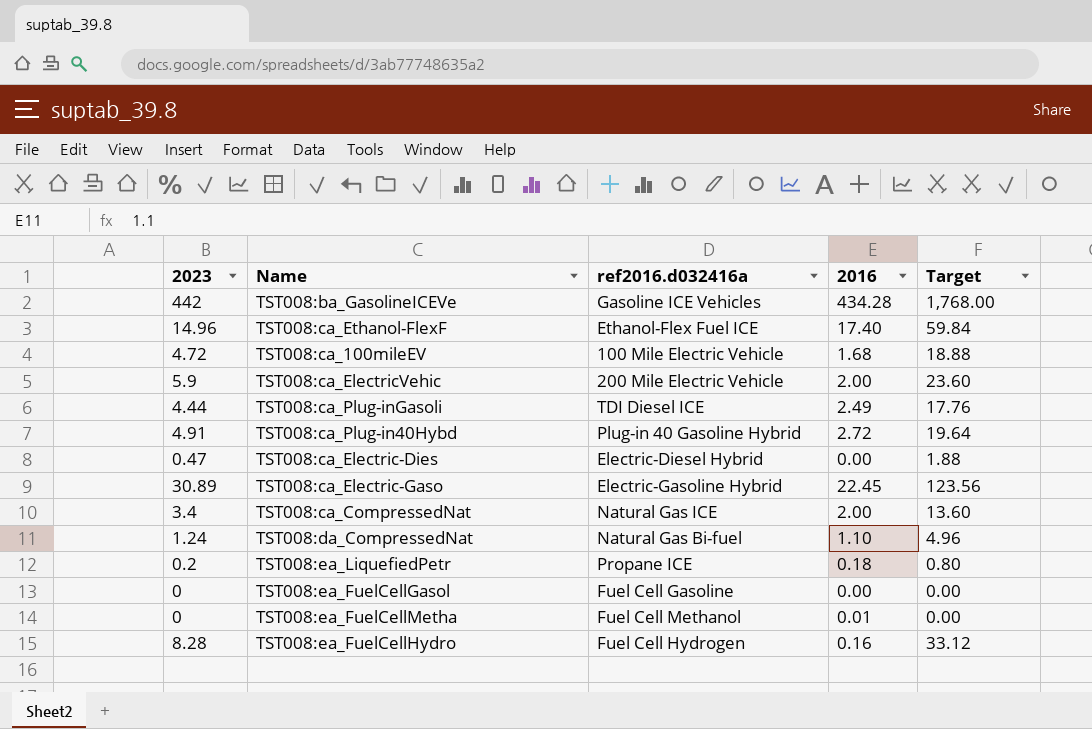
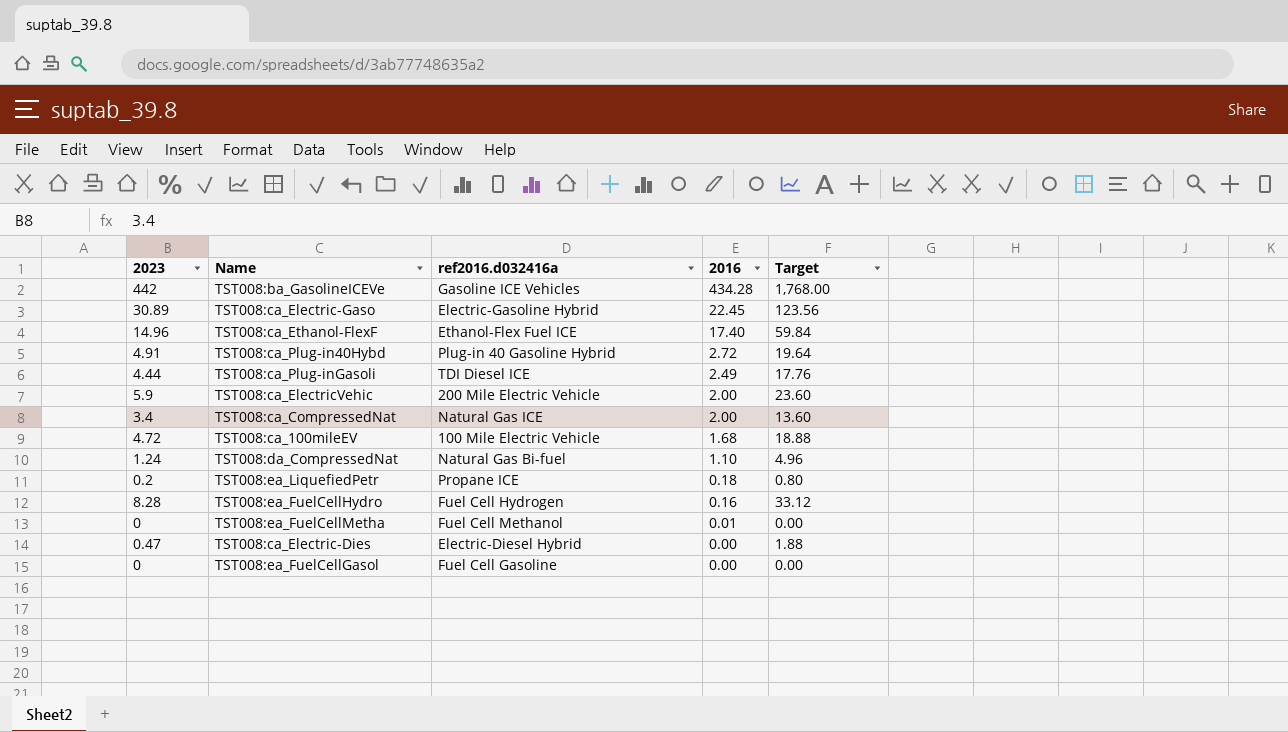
row order: none -> 2016 descending

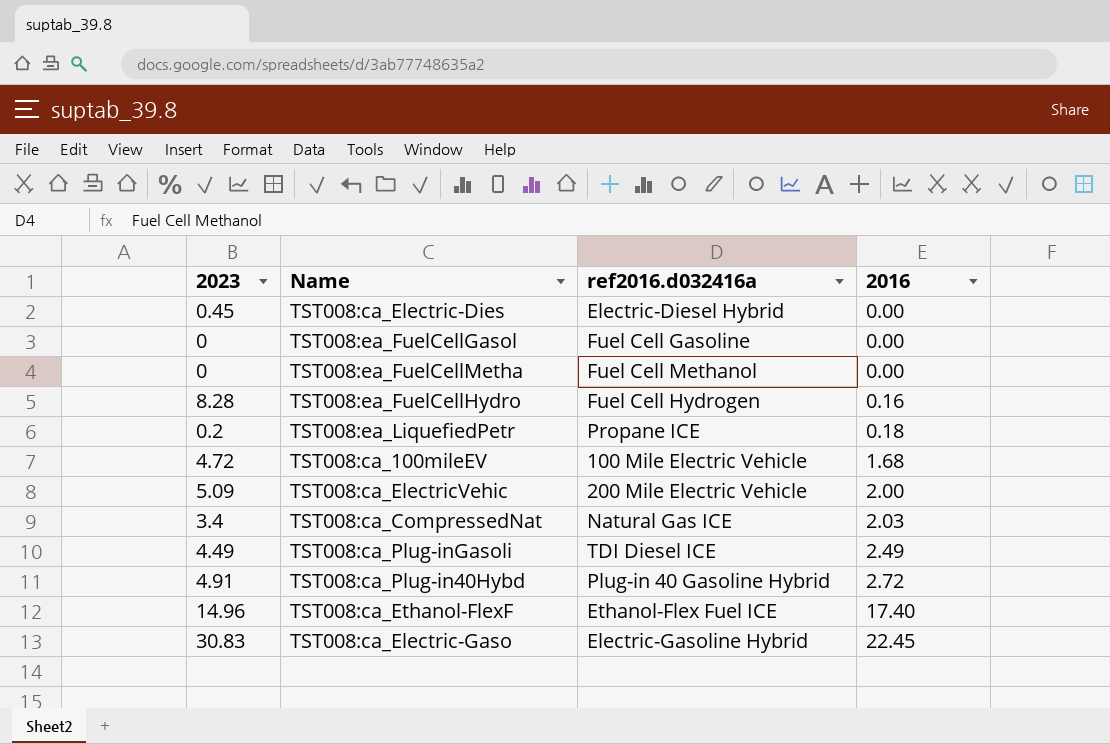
row order: 2016 descending -> 2016 ascending
column Target | formula: [2023] * 4 -> none
row TST008:ba_GasolineICEVe: 442 | Gasoline ICE Vehicles | 434.28 | 1,768.00 -> none
row TST008:da_CompressedNat: 1.24 | Natural Gas Bi-fuel | 1.10 | 4.96 -> none
TST008:ca_Electric-Dies | 2023: 0.47 -> 0.45
TST008:ea_FuelCellMetha | 2016: 0.01 -> 0.00
TST008:ca_ElectricVehic | 2023: 5.9 -> 5.09
TST008:ca_CompressedNat | 2016: 2.00 -> 2.03
TST008:ca_Plug-inGasoli | 2023: 4.44 -> 4.49
TST008:ca_Electric-Gaso | 2023: 30.89 -> 30.83

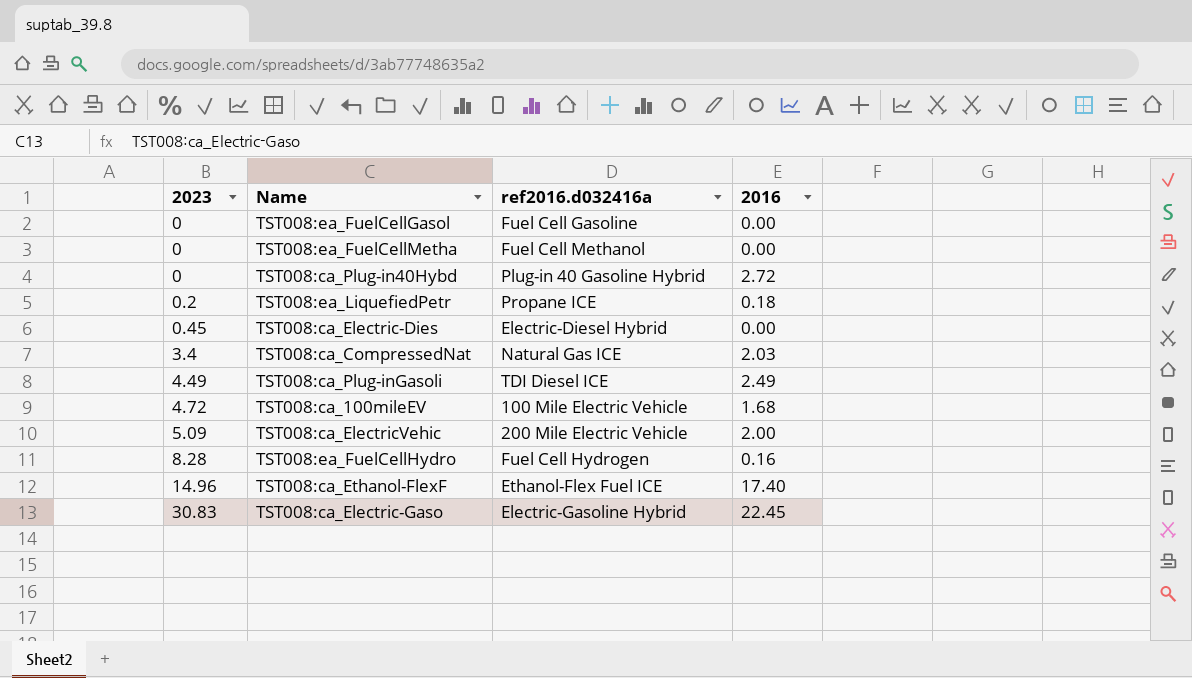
row order: 2016 ascending -> 2023 ascending
TST008:ca_Plug-in40Hybd | 2023: 4.91 -> 0

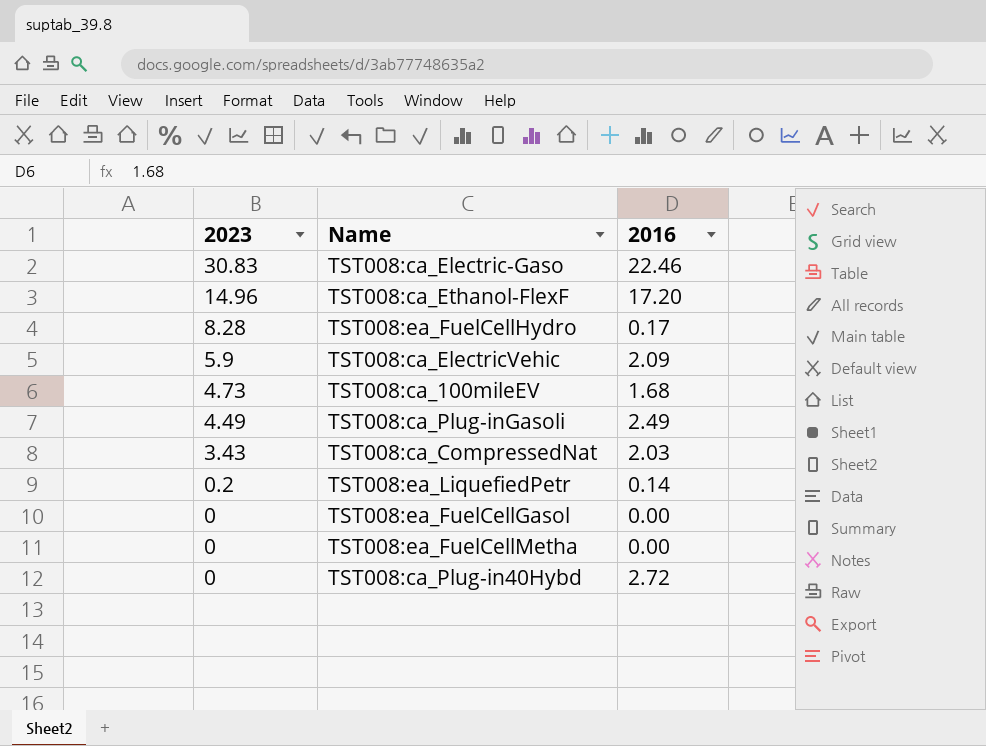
row order: 2023 ascending -> 2023 descending
column ref2016.d032416a | position: 3 -> none
row TST008:ca_Electric-Dies: 0.45 | Electric-Diesel Hybrid | 0.00 -> none
TST008:ca_Electric-Gaso | 2016: 22.45 -> 22.46
TST008:ca_Ethanol-FlexF | 2016: 17.40 -> 17.20
TST008:ea_FuelCellHydro | 2016: 0.16 -> 0.17
TST008:ca_ElectricVehic | 2023: 5.09 -> 5.9
TST008:ca_ElectricVehic | 2016: 2.00 -> 2.09
TST008:ca_100mileEV | 2023: 4.72 -> 4.73
TST008:ca_CompressedNat | 2023: 3.4 -> 3.43
TST008:ea_LiquefiedPetr | 2016: 0.18 -> 0.14

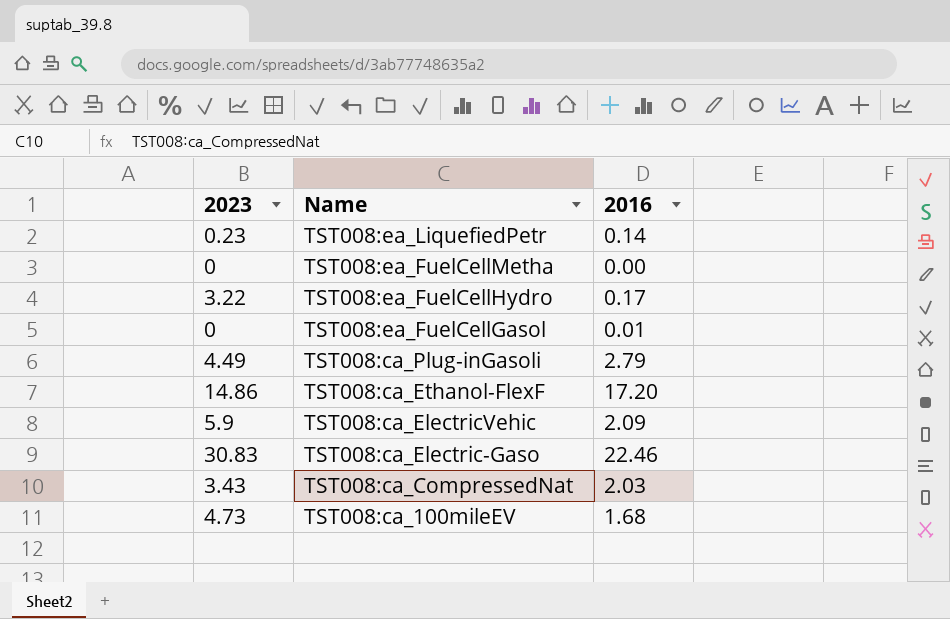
row order: 2023 descending -> Name descending
row TST008:ca_Plug-in40Hybd: 0 | 2.72 -> none
TST008:ea_LiquefiedPetr | 2023: 0.2 -> 0.23
TST008:ea_FuelCellHydro | 2023: 8.28 -> 3.22
TST008:ea_FuelCellGasol | 2016: 0.00 -> 0.01
TST008:ca_Plug-inGasoli | 2016: 2.49 -> 2.79
TST008:ca_Ethanol-FlexF | 2023: 14.96 -> 14.86

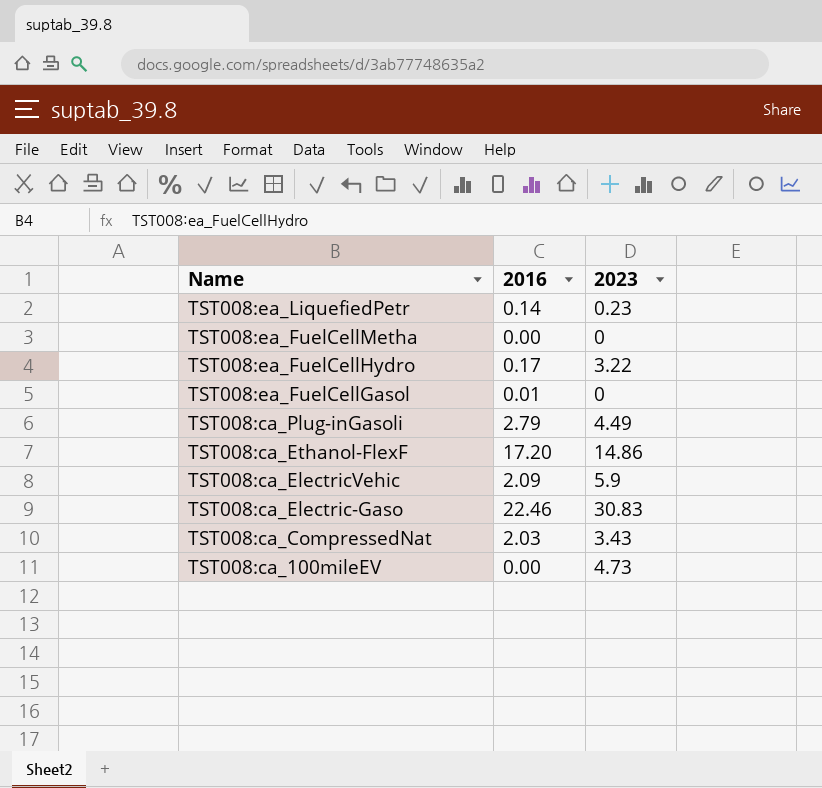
column 2023 | position: 1 -> 3
TST008:ca_100mileEV | 2016: 1.68 -> 0.00

